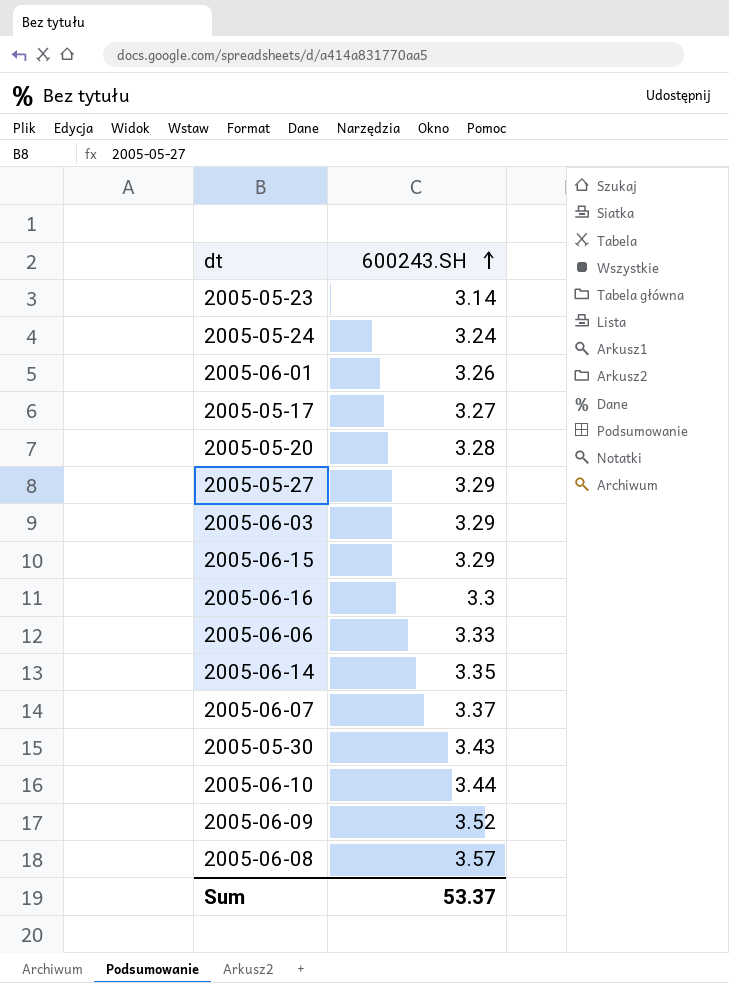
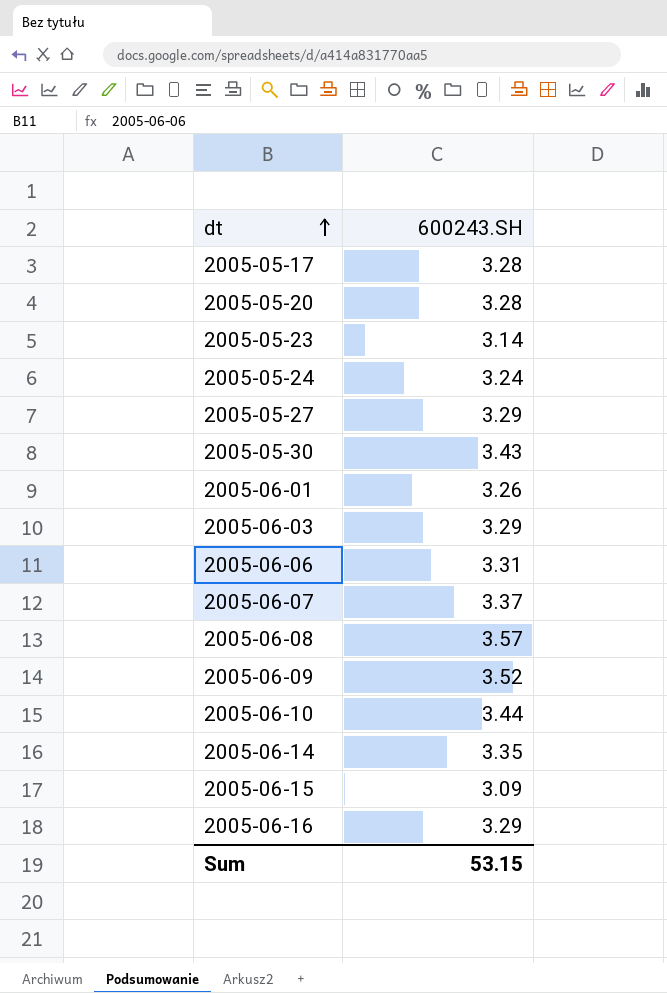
row order: 600243.SH ascending -> dt ascending
2005-05-17 | 600243.SH: 3.27 -> 3.28
2005-06-06 | 600243.SH: 3.33 -> 3.31
2005-06-15 | 600243.SH: 3.29 -> 3.09
2005-06-16 | 600243.SH: 3.3 -> 3.29
Sum | 600243.SH: 53.37 -> 53.15

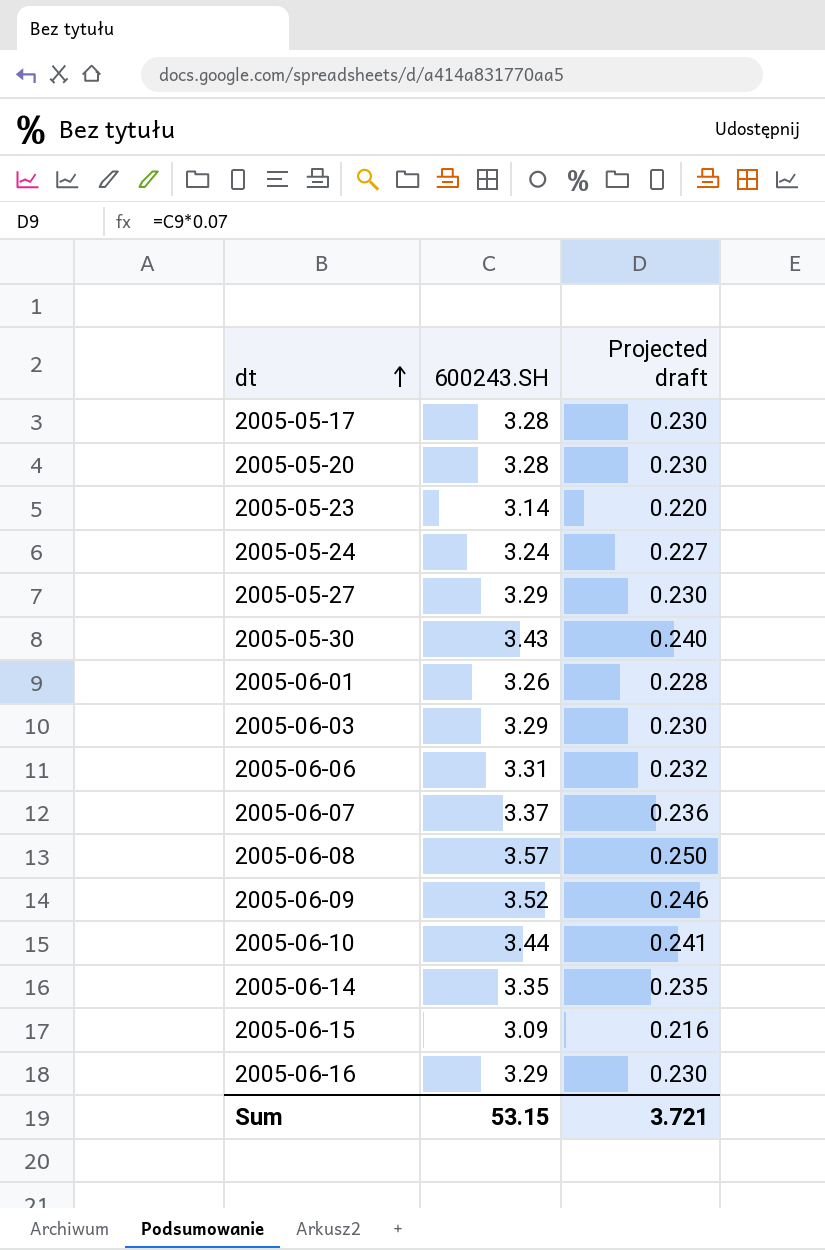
column Projected draft | formula: none -> [600243.SH] * 0.07

